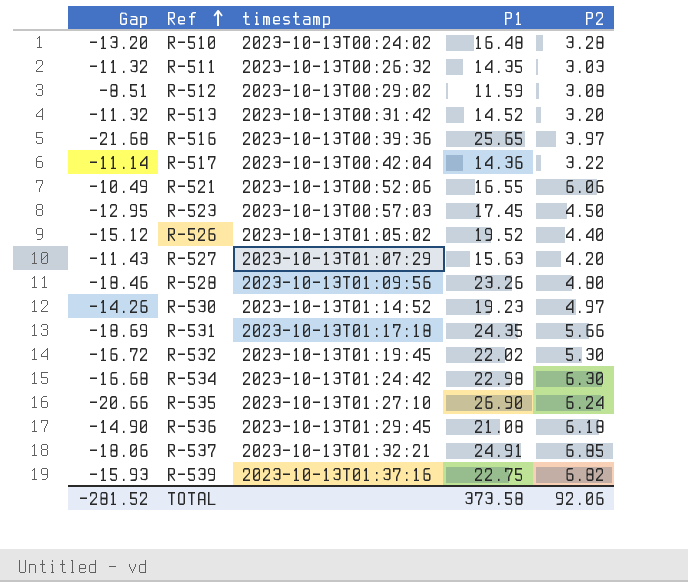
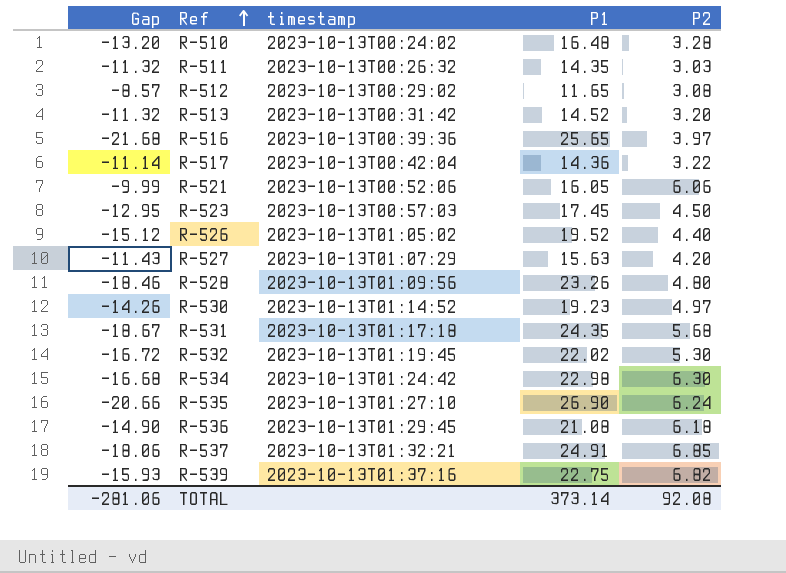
R-512 | Gap: -8.51 -> -8.57
R-512 | P1: 11.59 -> 11.65
R-521 | Gap: -10.49 -> -9.99
R-521 | P1: 16.55 -> 16.05
R-531 | Gap: -18.69 -> -18.67
R-531 | P2: 5.66 -> 5.68
TOTAL | Gap: -281.52 -> -281.06
TOTAL | P1: 373.58 -> 373.14
TOTAL | P2: 92.06 -> 92.08

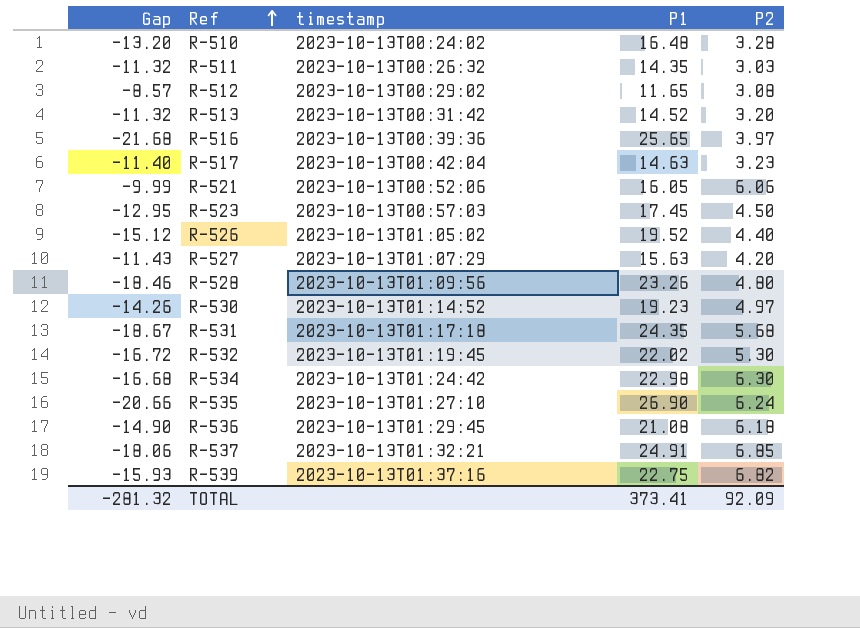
R-517 | Gap: -11.14 -> -11.40
R-517 | P1: 14.36 -> 14.63
R-517 | P2: 3.22 -> 3.23
TOTAL | Gap: -281.06 -> -281.32
TOTAL | P1: 373.14 -> 373.41
TOTAL | P2: 92.08 -> 92.09

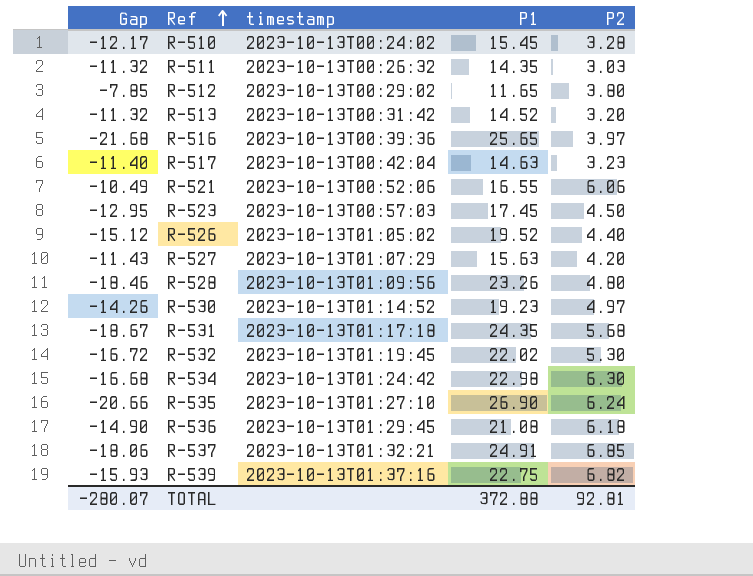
R-510 | Gap: -13.20 -> -12.17
R-510 | P1: 16.48 -> 15.45
R-512 | Gap: -8.57 -> -7.85
R-512 | P2: 3.08 -> 3.80
R-521 | Gap: -9.99 -> -10.49
R-521 | P1: 16.05 -> 16.55
TOTAL | Gap: -281.32 -> -280.07
TOTAL | P1: 373.41 -> 372.88
TOTAL | P2: 92.09 -> 92.81

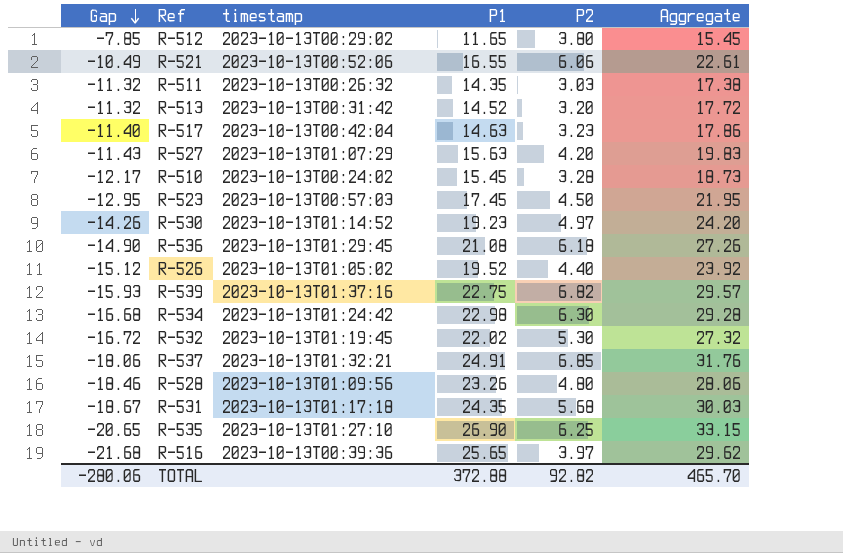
row order: Ref ascending -> Gap descending
column Aggregate | formula: none -> [P1] + [P2]
R-535 | Gap: -20.66 -> -20.65
R-535 | P2: 6.24 -> 6.25
TOTAL | Gap: -280.07 -> -280.06
TOTAL | P2: 92.81 -> 92.82

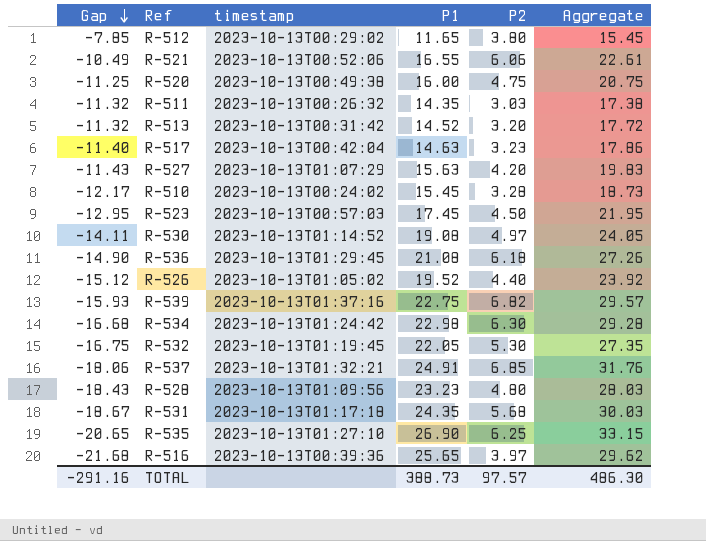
row R-520: none -> -11.25 | 2023-10-13T00:49:38 | 16.00 | 4.75 | 20.75
R-530 | Gap: -14.26 -> -14.11
R-530 | P1: 19.23 -> 19.08
R-530 | Aggregate: 24.20 -> 24.05
R-532 | Gap: -16.72 -> -16.75
R-532 | P1: 22.02 -> 22.05
R-532 | Aggregate: 27.32 -> 27.35
R-528 | Gap: -18.46 -> -18.43
R-528 | P1: 23.26 -> 23.23
R-528 | Aggregate: 28.06 -> 28.03
TOTAL | Gap: -280.06 -> -291.16
TOTAL | P1: 372.88 -> 388.73
TOTAL | P2: 92.82 -> 97.57
TOTAL | Aggregate: 465.70 -> 486.30

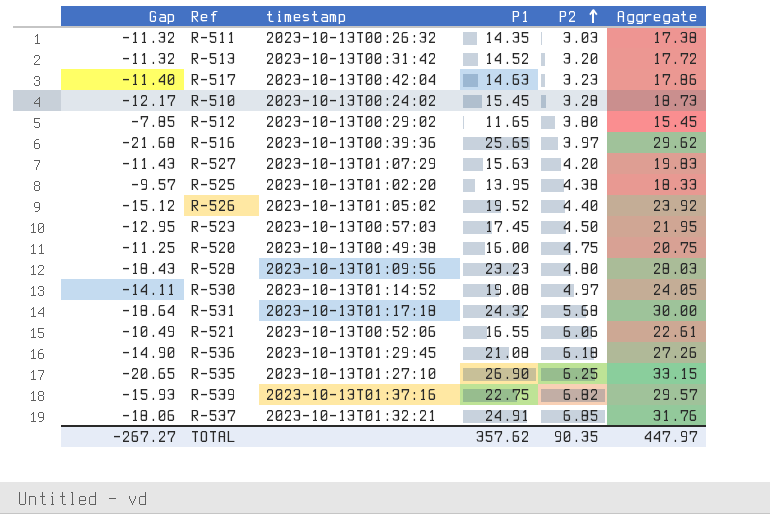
row order: Gap descending -> P2 ascending
row R-534: -16.68 | 2023-10-13T01:24:42 | 22.98 | 6.30 | 29.28 -> none
row R-532: -16.75 | 2023-10-13T01:19:45 | 22.05 | 5.30 | 27.35 -> none
row R-525: none -> -9.57 | 2023-10-13T01:02:20 | 13.95 | 4.38 | 18.33
R-531 | Gap: -18.67 -> -18.64
R-531 | P1: 24.35 -> 24.32
R-531 | Aggregate: 30.03 -> 30.00
TOTAL | Gap: -291.16 -> -267.27
TOTAL | P1: 388.73 -> 357.62
TOTAL | P2: 97.57 -> 90.35
TOTAL | Aggregate: 486.30 -> 447.97

